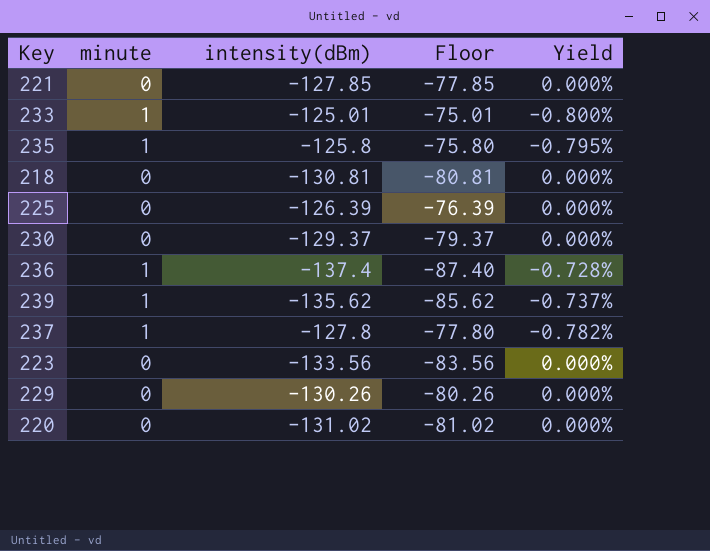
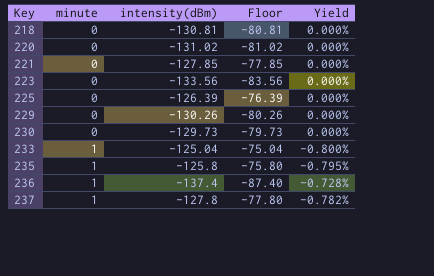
row order: none -> Key ascending
row 239: 1 | -135.62 | -85.62 | -0.737% -> none
230 | intensity(dBm): -129.37 -> -129.73
230 | Floor: -79.37 -> -79.73
233 | intensity(dBm): -125.01 -> -125.04
233 | Floor: -75.01 -> -75.04

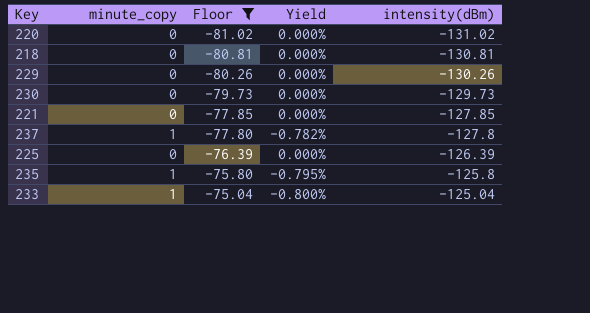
filter: none -> Floor >= -81.02
row order: Key ascending -> Floor ascending
column name: minute -> minute_copy
column intensity(dBm) | position: 3 -> 5

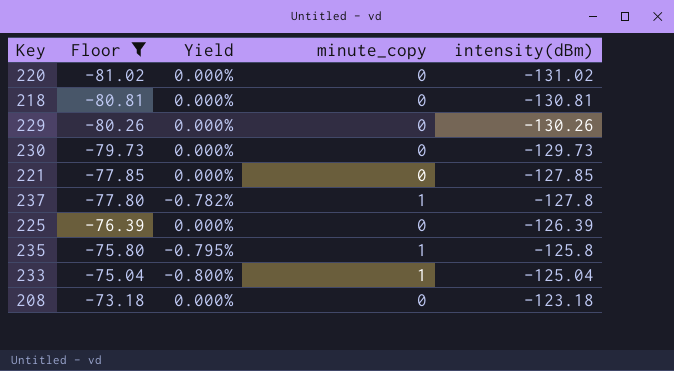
column minute_copy | position: 2 -> 4
row 208: none -> -73.18 | 0.000% | 0 | -123.18

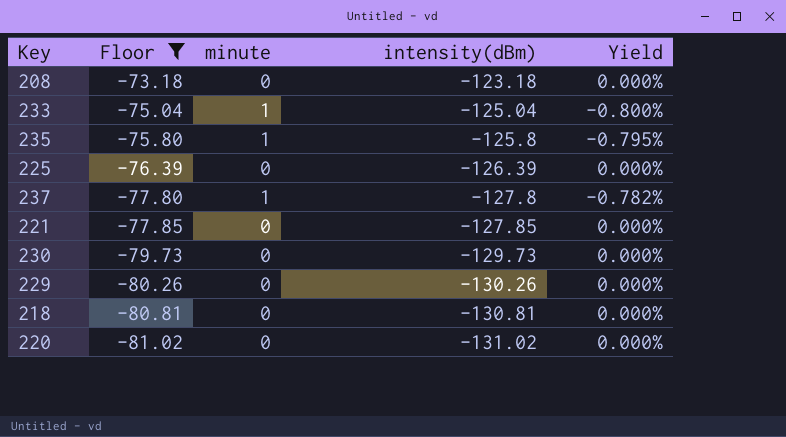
row order: Floor ascending -> Floor descending
column name: minute_copy -> minute
column Yield | position: 3 -> 5

